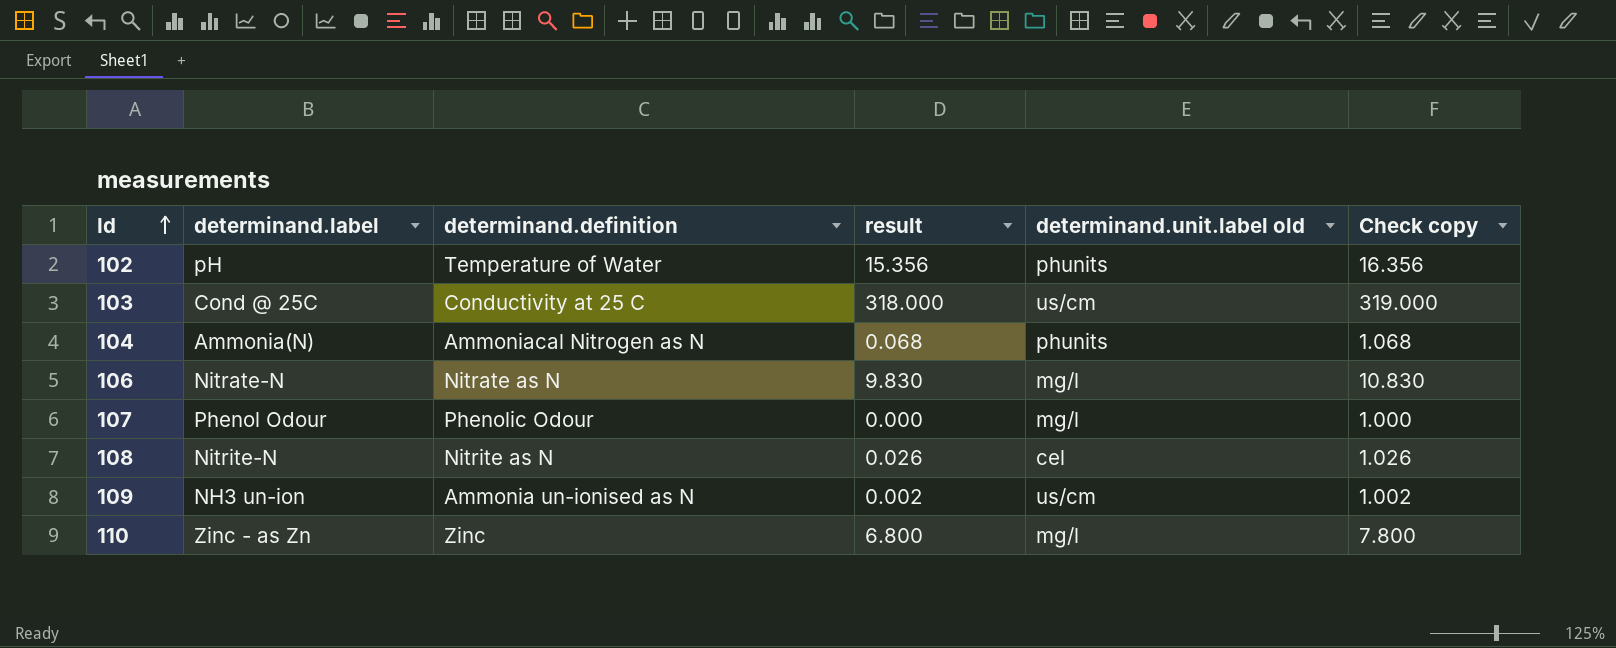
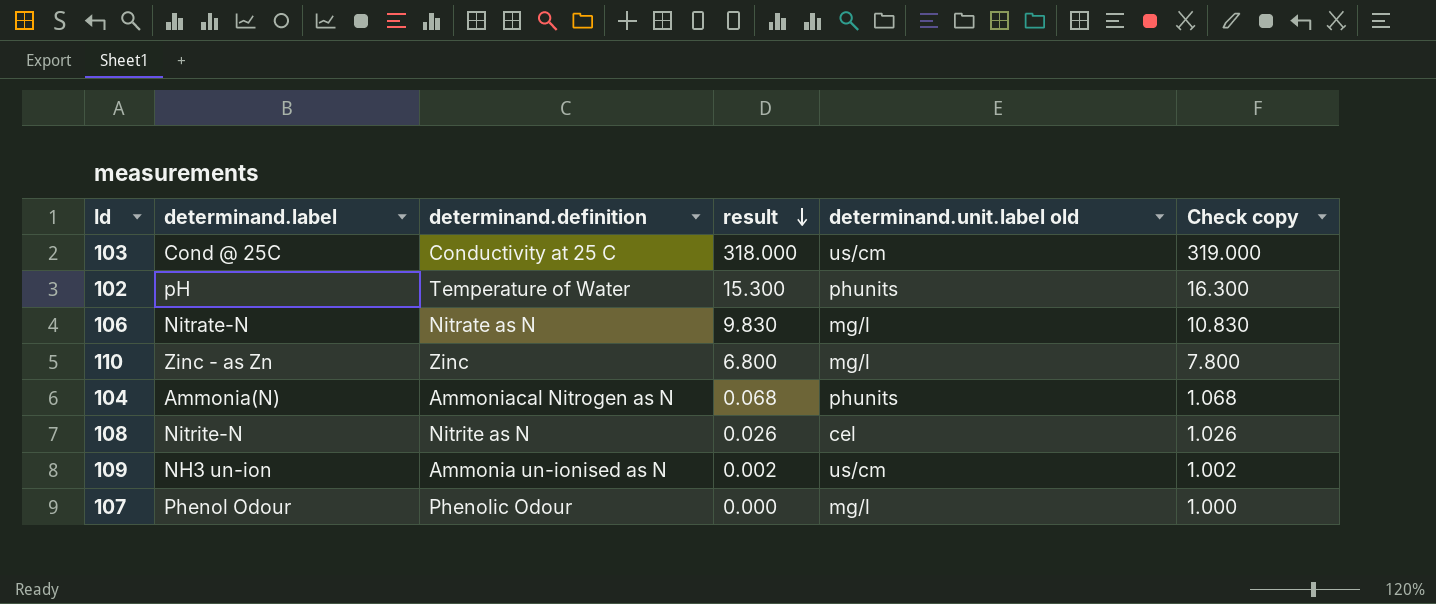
row order: Id ascending -> result descending
102 | result: 15.356 -> 15.300
102 | Check copy: 16.356 -> 16.300

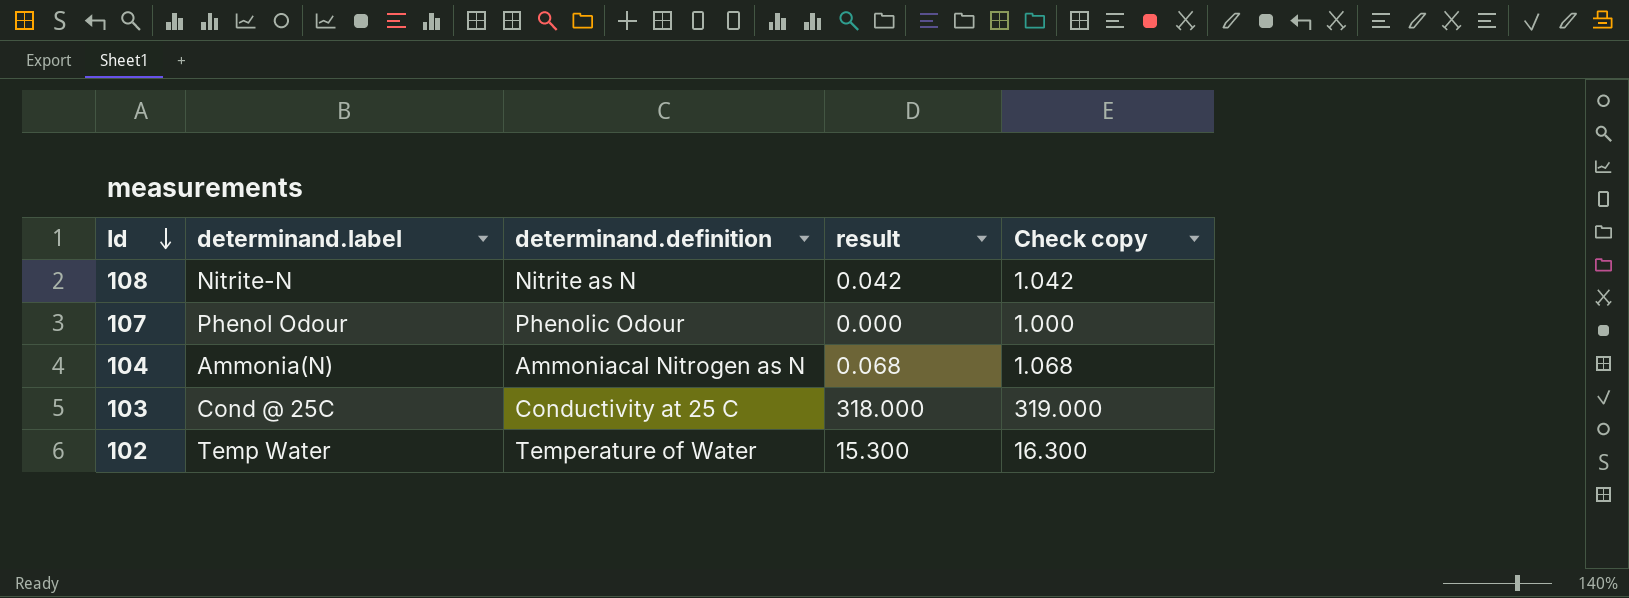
row order: result descending -> Id descending
column determinand.unit.label old | position: 5 -> none
row 106: Nitrate-N | Nitrate as N | 9.830 | mg/l | 10.830 -> none
row 110: Zinc - as Zn | Zinc | 6.800 | mg/l | 7.800 -> none
row 109: NH3 un-ion | Ammonia un-ionised as N | 0.002 | us/cm | 1.002 -> none
108 | result: 0.026 -> 0.042
108 | Check copy: 1.026 -> 1.042
102 | determinand.label: pH -> Temp Water

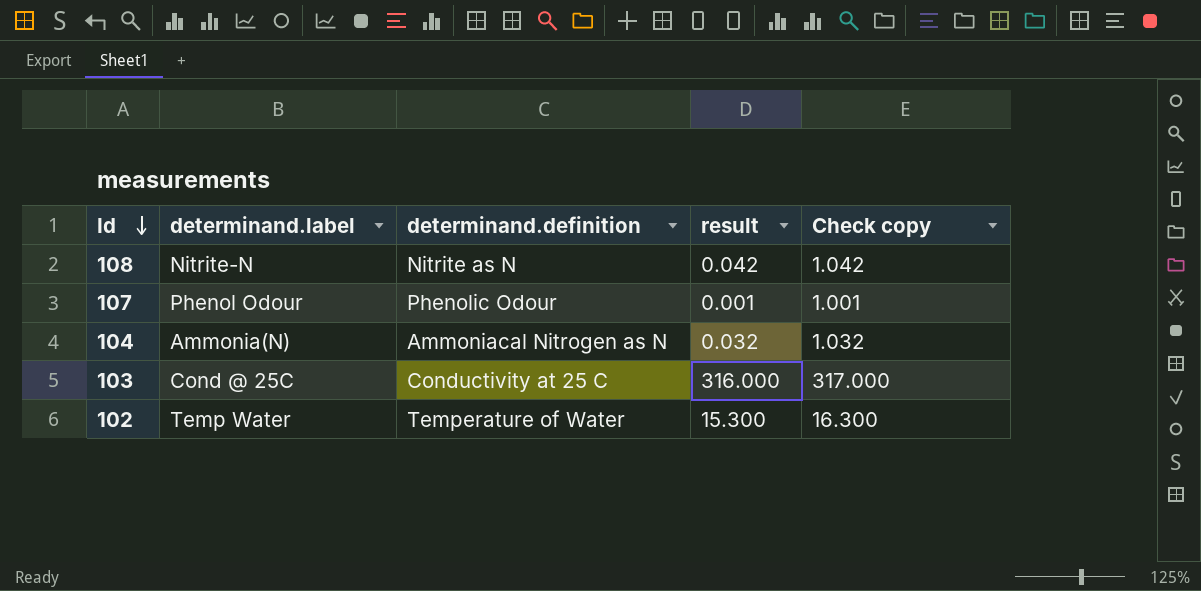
107 | result: 0.000 -> 0.001
107 | Check copy: 1.000 -> 1.001
104 | result: 0.068 -> 0.032
104 | Check copy: 1.068 -> 1.032
103 | result: 318.000 -> 316.000
103 | Check copy: 319.000 -> 317.000

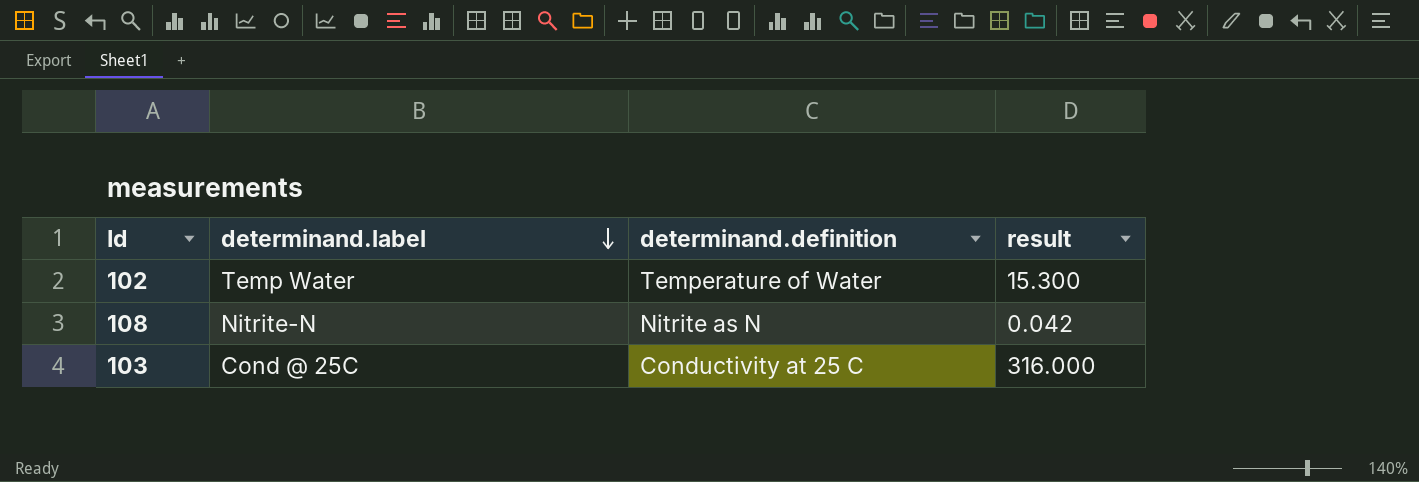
row order: Id descending -> determinand.label descending
column Check copy | formula: [result] + 1 -> none
row 107: Phenol Odour | Phenolic Odour | 0.001 | 1.001 -> none
row 104: Ammonia(N) | Ammoniacal Nitrogen as N | 0.032 | 1.032 -> none

